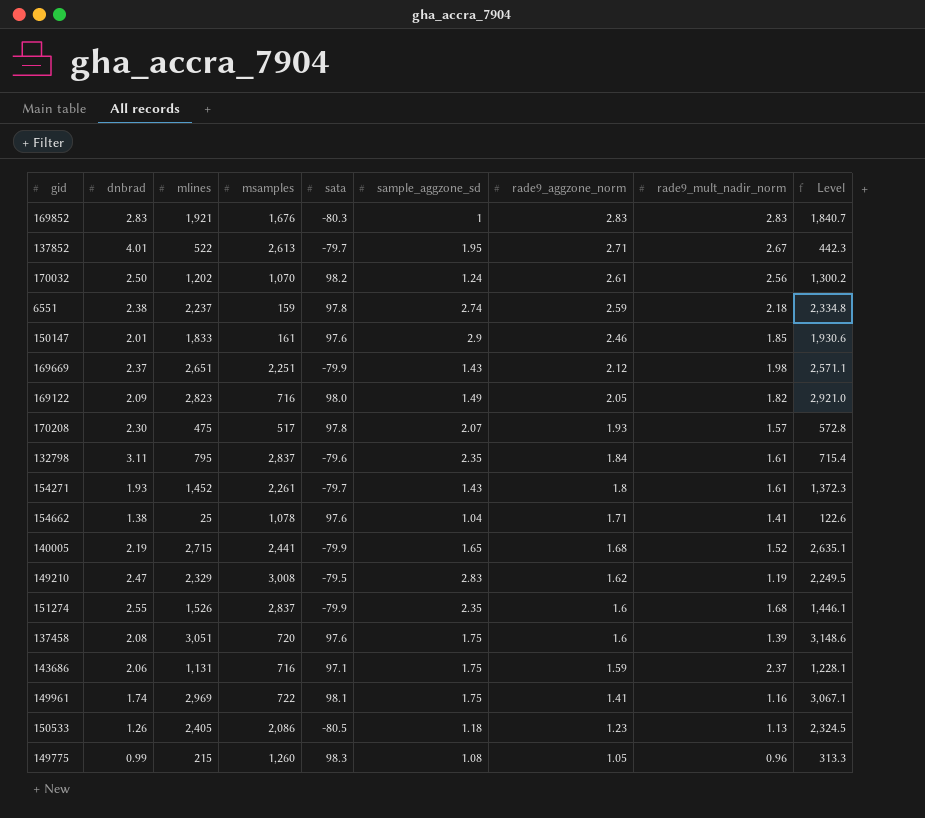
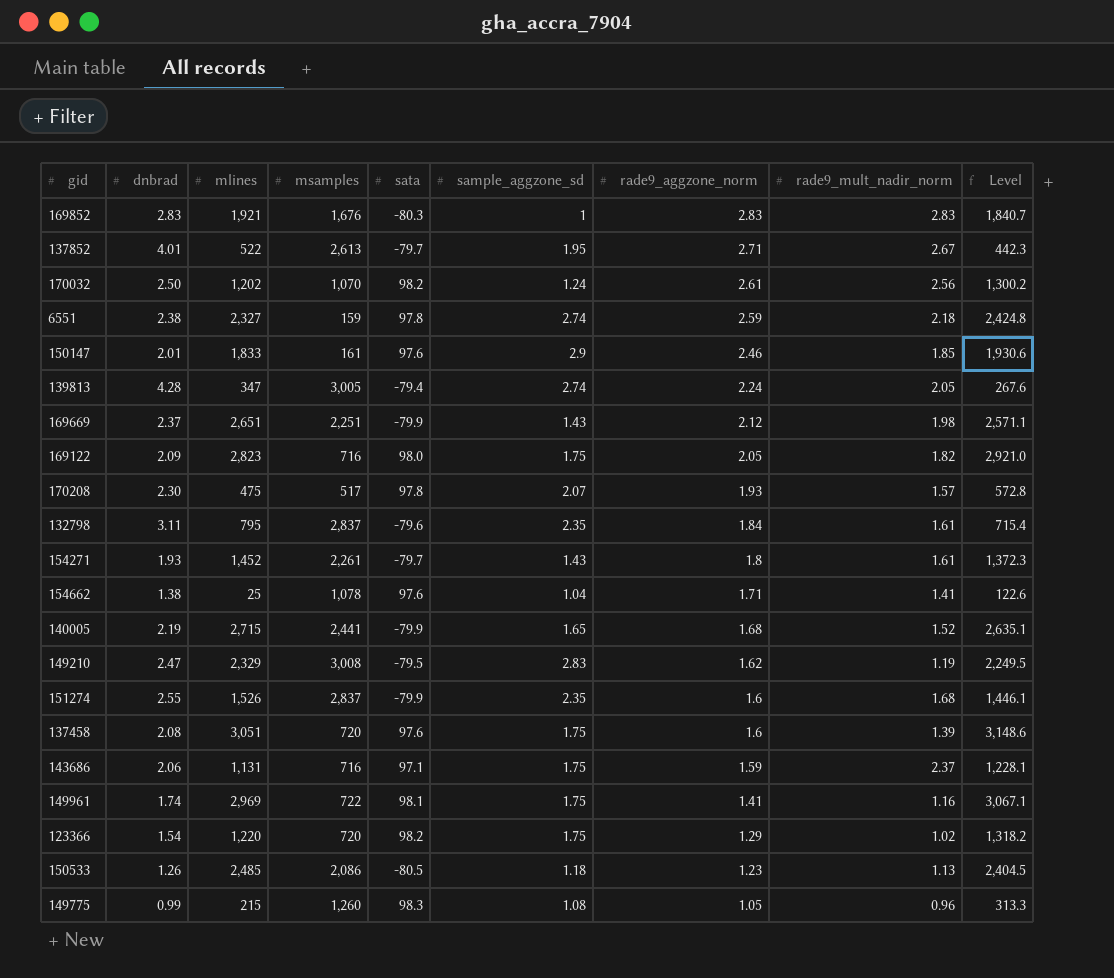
6551 | mlines: 2,237 -> 2,327
6551 | Level: 2,334.8 -> 2,424.8
row 139813: none -> 4.28 | 347 | 3,005 | -79.4 | 2.74 | 2.24 | 2.05 | 267.6
169122 | sample_aggzone_sd: 1.49 -> 1.75
row 123366: none -> 1.54 | 1,220 | 720 | 98.2 | 1.75 | 1.29 | 1.02 | 1,318.2
150533 | mlines: 2,405 -> 2,485
150533 | Level: 2,324.5 -> 2,404.5

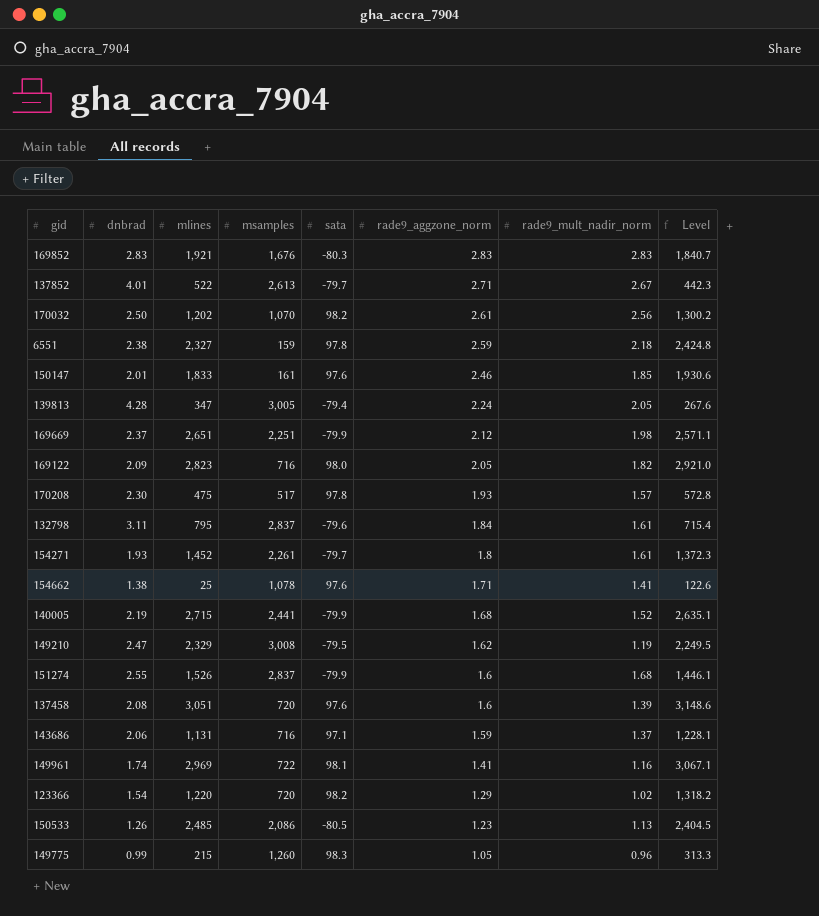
column sample_aggzone_sd | position: 6 -> none
143686 | rade9_mult_nadir_norm: 2.37 -> 1.37

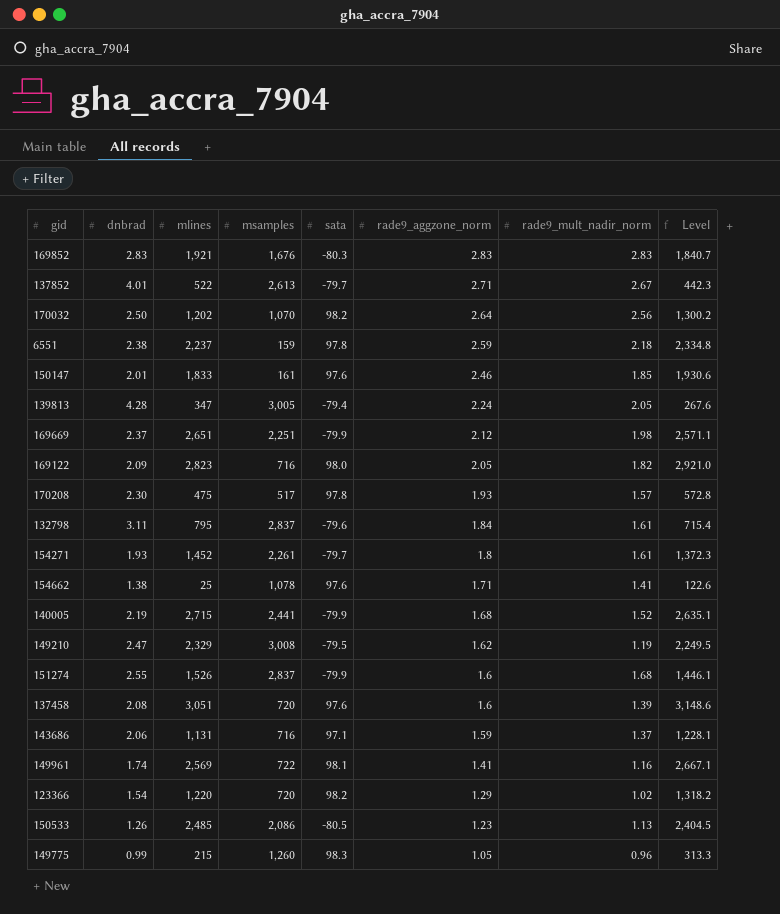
170032 | rade9_aggzone_norm: 2.61 -> 2.64
6551 | mlines: 2,327 -> 2,237
6551 | Level: 2,424.8 -> 2,334.8
149961 | mlines: 2,969 -> 2,569
149961 | Level: 3,067.1 -> 2,667.1

